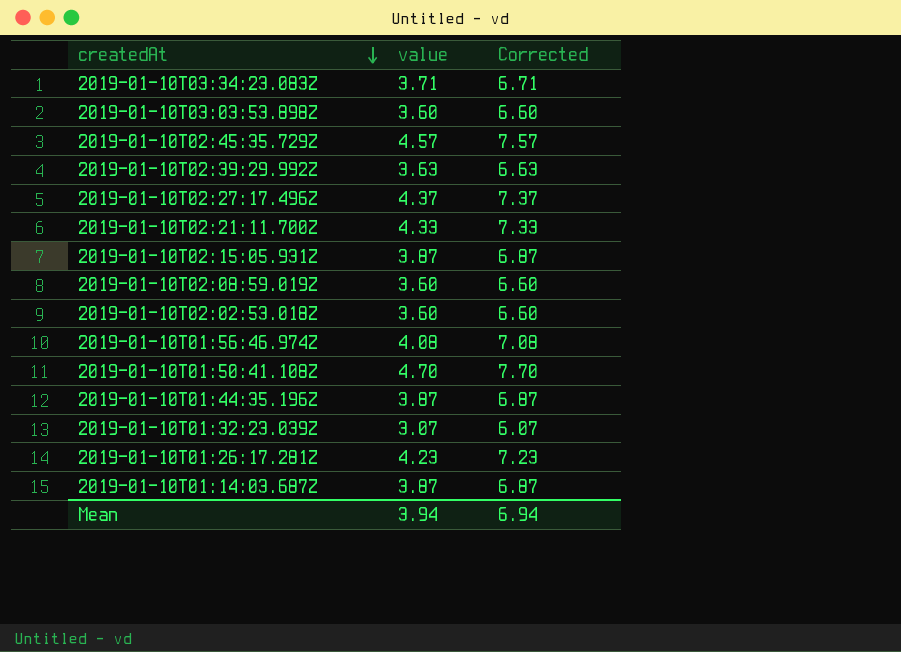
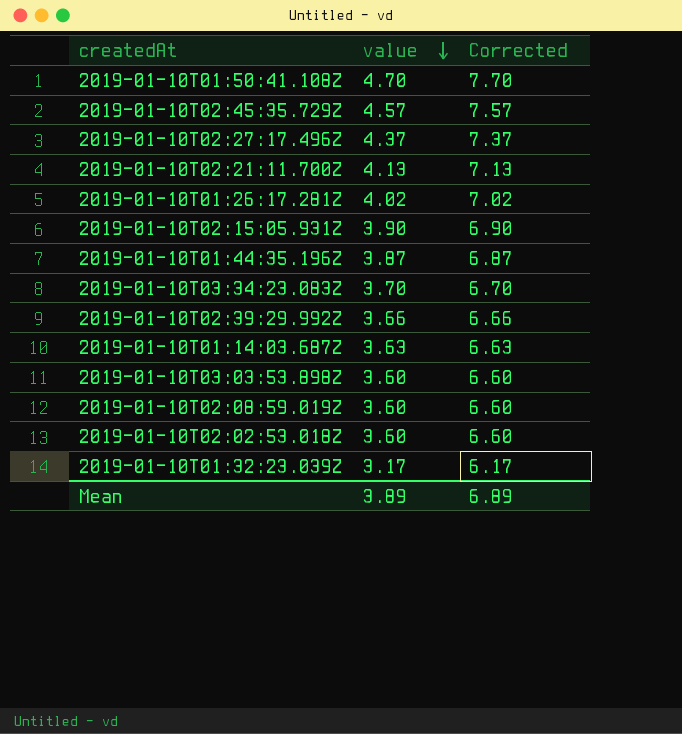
row order: createdAt descending -> value descending
row 2019-01-10T01:56:46.974Z: 4.08 | 7.08 -> none
2019-01-10T02:21:11.700Z | value: 4.33 -> 4.13
2019-01-10T02:21:11.700Z | Corrected: 7.33 -> 7.13
2019-01-10T01:26:17.281Z | value: 4.23 -> 4.02
2019-01-10T01:26:17.281Z | Corrected: 7.23 -> 7.02
2019-01-10T02:15:05.931Z | value: 3.87 -> 3.90
2019-01-10T02:15:05.931Z | Corrected: 6.87 -> 6.90
2019-01-10T03:34:23.083Z | value: 3.71 -> 3.70
2019-01-10T03:34:23.083Z | Corrected: 6.71 -> 6.70
2019-01-10T02:39:29.992Z | value: 3.63 -> 3.66
2019-01-10T02:39:29.992Z | Corrected: 6.63 -> 6.66
2019-01-10T01:14:03.687Z | value: 3.87 -> 3.63
2019-01-10T01:14:03.687Z | Corrected: 6.87 -> 6.63
2019-01-10T01:32:23.039Z | value: 3.07 -> 3.17
2019-01-10T01:32:23.039Z | Corrected: 6.07 -> 6.17
Mean | value: 3.94 -> 3.89
Mean | Corrected: 6.94 -> 6.89

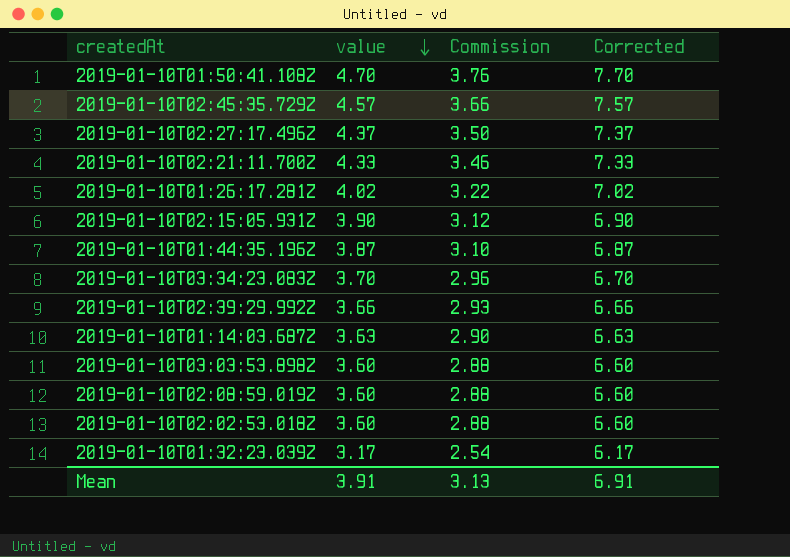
column Commission | formula: none -> [value] * 0.8
2019-01-10T02:21:11.700Z | value: 4.13 -> 4.33
2019-01-10T02:21:11.700Z | Corrected: 7.13 -> 7.33
Mean | value: 3.89 -> 3.91
Mean | Corrected: 6.89 -> 6.91

